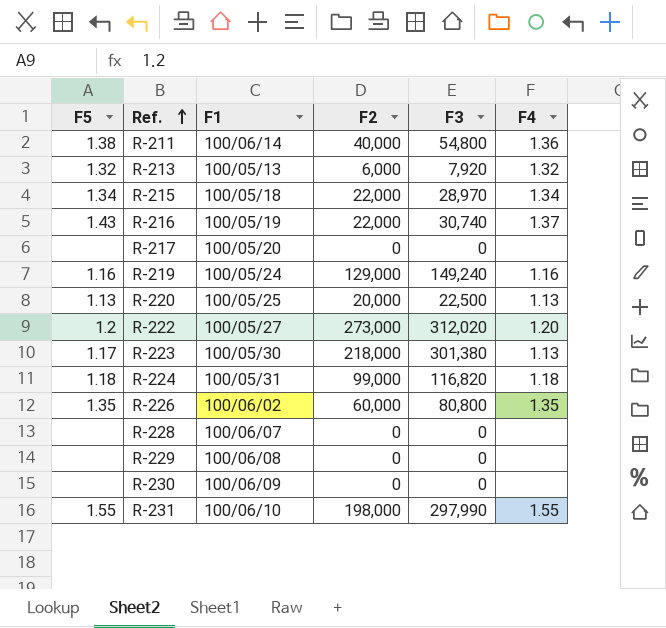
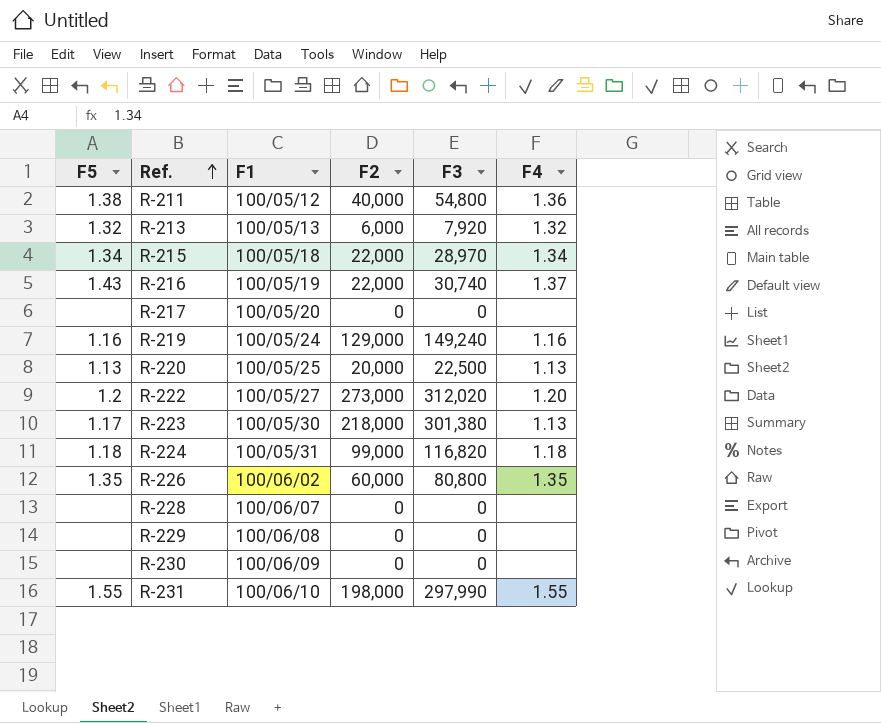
R-211 | F1: 100/06/14 -> 100/05/12

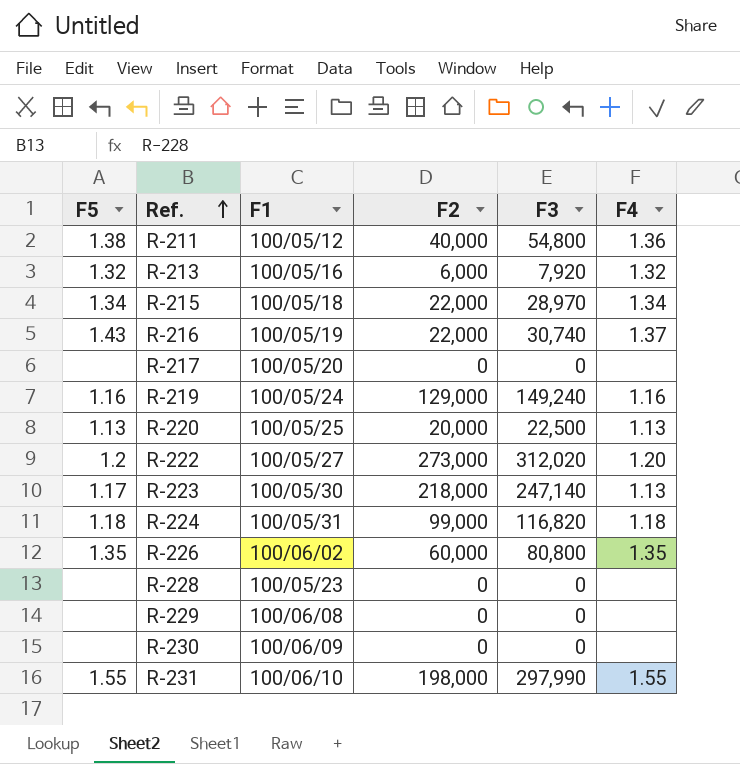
R-213 | F1: 100/05/13 -> 100/05/16
R-223 | F3: 301,380 -> 247,140
R-228 | F1: 100/06/07 -> 100/05/23

